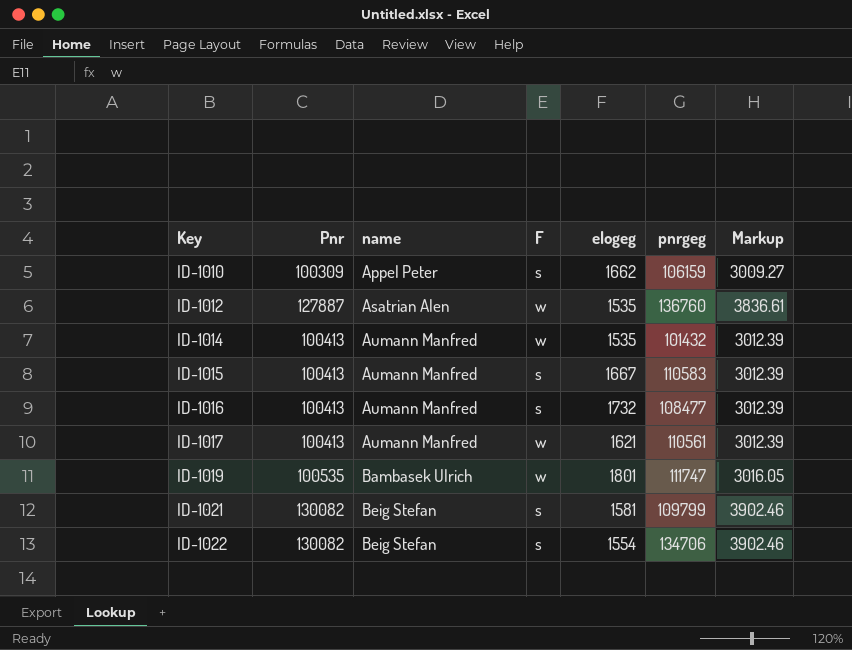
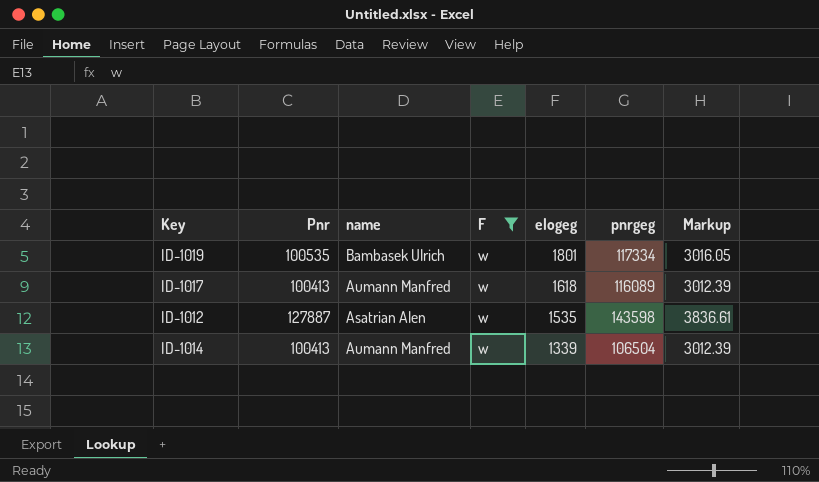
filter: none -> F = w
row order: Key ascending -> elogeg descending
ID-1019 | pnrgeg: 111747 -> 117334
ID-1017 | elogeg: 1621 -> 1618
ID-1017 | pnrgeg: 110561 -> 116089
ID-1012 | pnrgeg: 136760 -> 143598
ID-1014 | elogeg: 1535 -> 1339
ID-1014 | pnrgeg: 101432 -> 106504

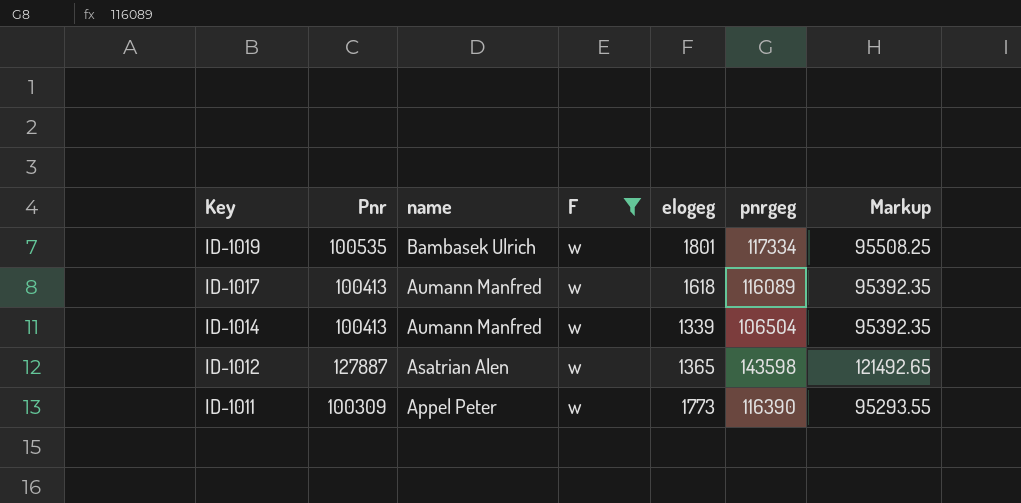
row order: elogeg descending -> Key descending
column Markup | formula: [Pnr] * 0.03 -> [Pnr] * 0.95
ID-1012 | elogeg: 1535 -> 1365
row ID-1011: none -> 100309 | Appel Peter | w | 1773 | 116390 | 95293.55

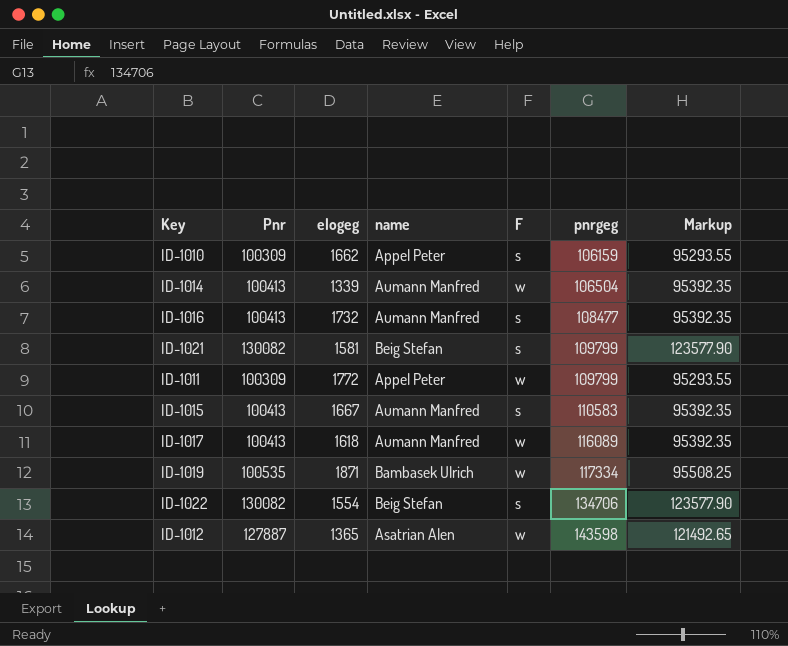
filter: F = w -> none
row order: Key descending -> pnrgeg ascending
column elogeg | position: 5 -> 3
ID-1011 | elogeg: 1773 -> 1772
ID-1011 | pnrgeg: 116390 -> 109799
ID-1019 | elogeg: 1801 -> 1871

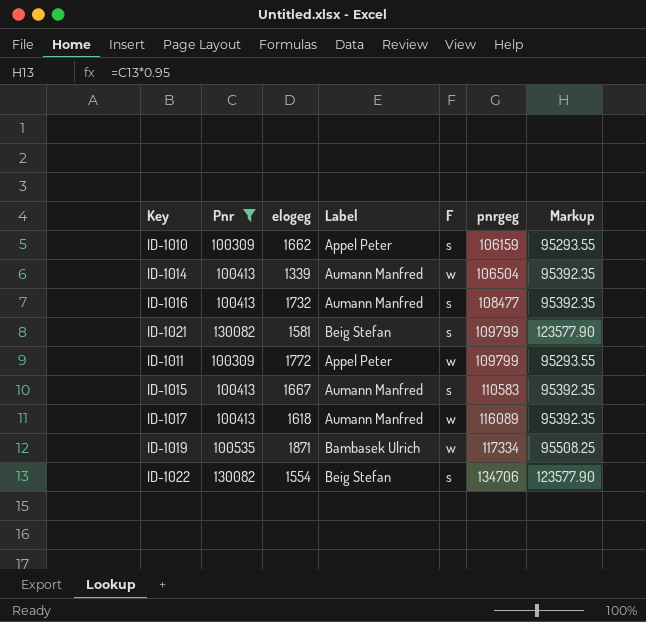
filter: none -> Pnr != 127887
column name: name -> Label

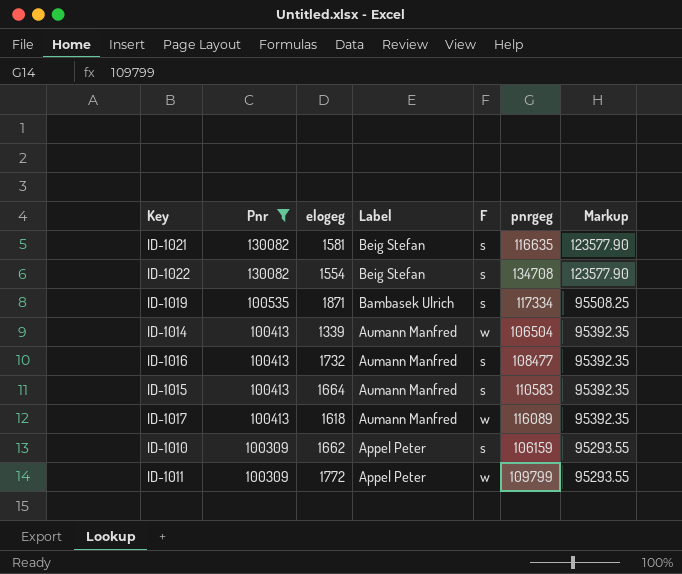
row order: pnrgeg ascending -> Pnr descending
ID-1021 | pnrgeg: 109799 -> 116635
ID-1022 | pnrgeg: 134706 -> 134708
ID-1019 | F: w -> s
ID-1015 | elogeg: 1667 -> 1664

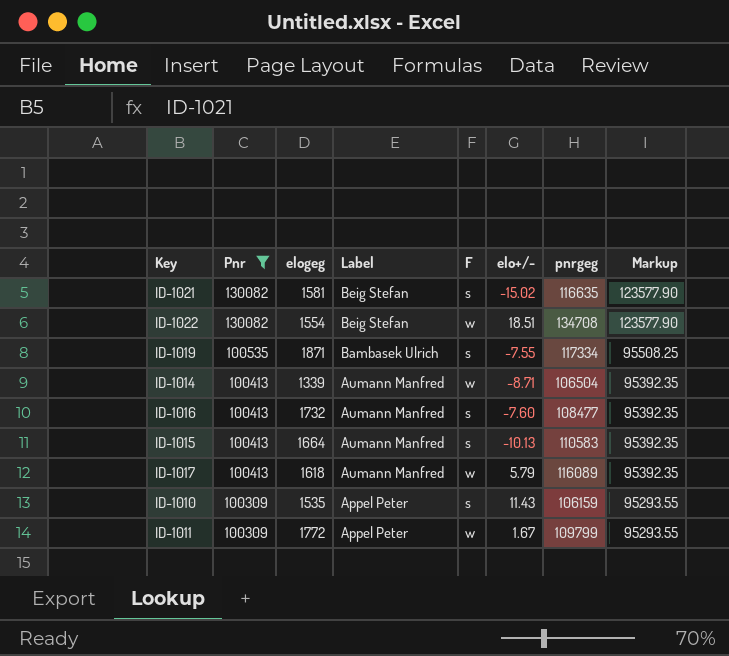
column elo+/- | position: none -> 6
ID-1022 | F: s -> w
ID-1010 | elogeg: 1662 -> 1535

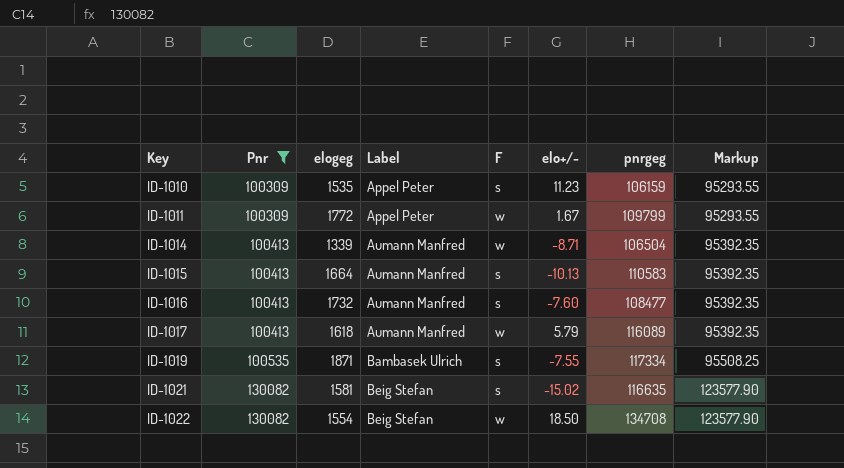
row order: Pnr descending -> Key ascending
ID-1010 | elo+/-: 11.43 -> 11.23
ID-1022 | elo+/-: 18.51 -> 18.50

